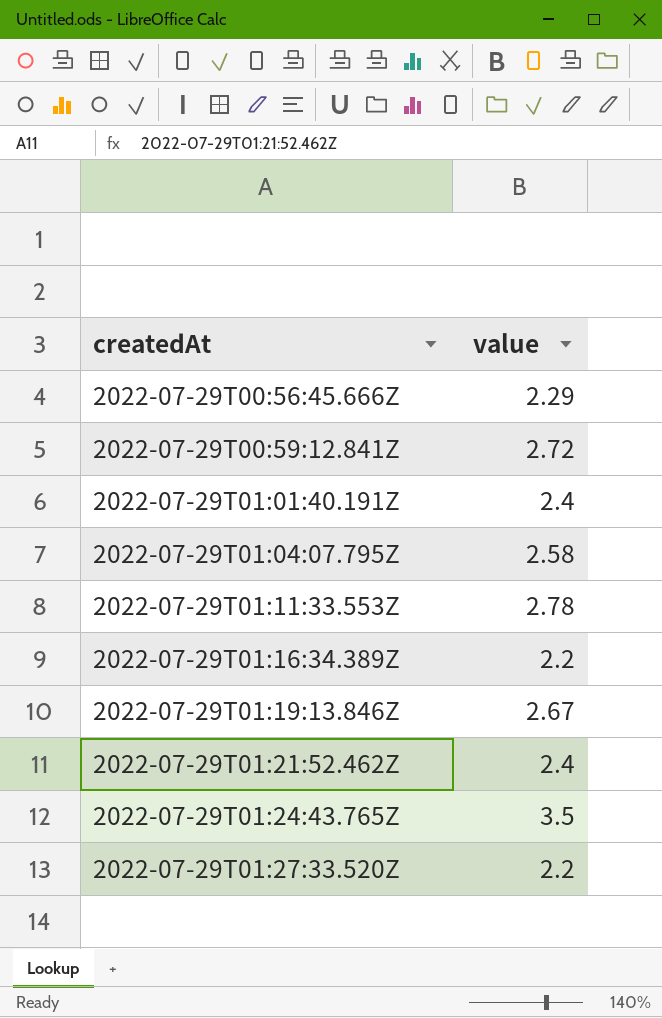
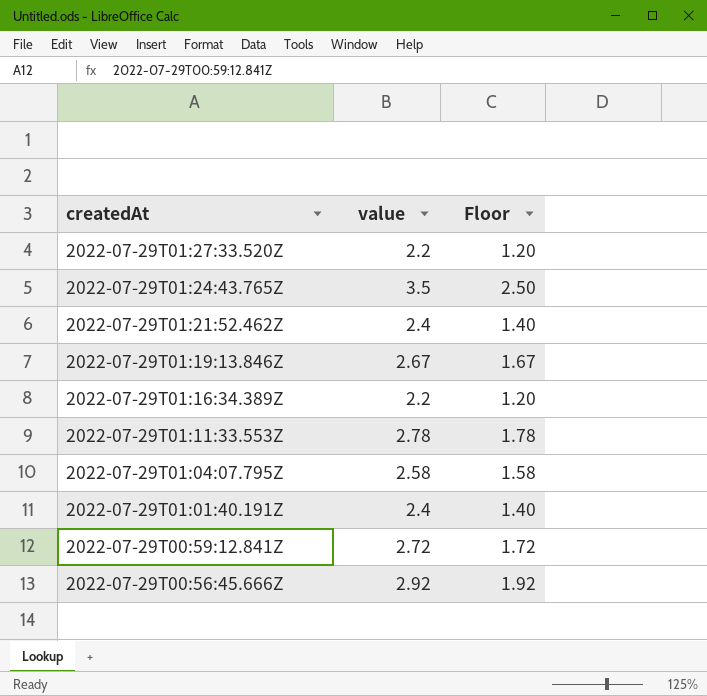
row order: createdAt ascending -> createdAt descending
column Floor | formula: none -> [value] - 1
2022-07-29T00:56:45.666Z | value: 2.29 -> 2.92

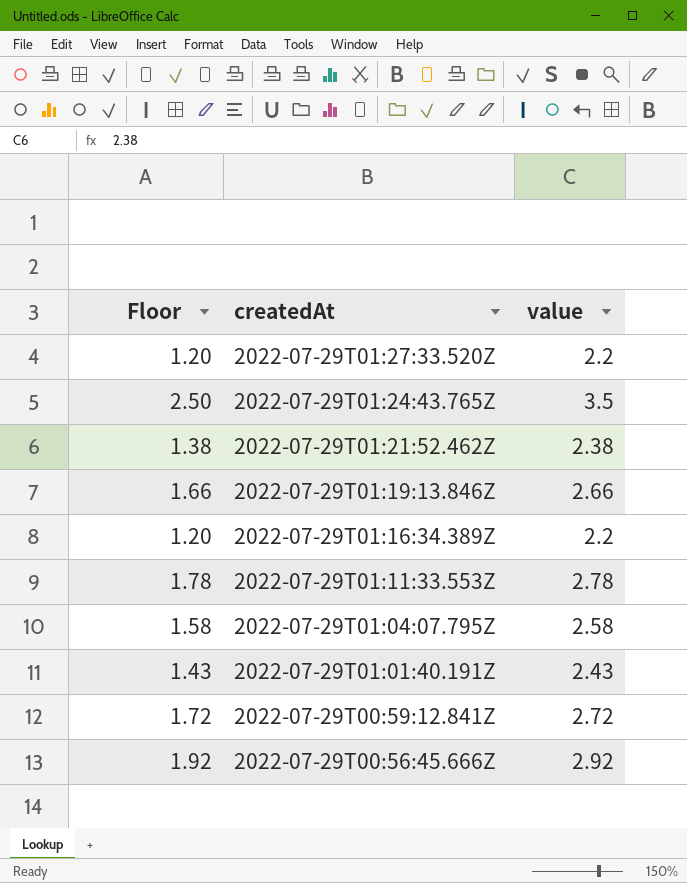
column Floor | position: 3 -> 1
2022-07-29T01:21:52.462Z | Floor: 1.40 -> 1.38
2022-07-29T01:21:52.462Z | value: 2.4 -> 2.38
2022-07-29T01:19:13.846Z | Floor: 1.67 -> 1.66
2022-07-29T01:19:13.846Z | value: 2.67 -> 2.66
2022-07-29T01:01:40.191Z | Floor: 1.40 -> 1.43
2022-07-29T01:01:40.191Z | value: 2.4 -> 2.43

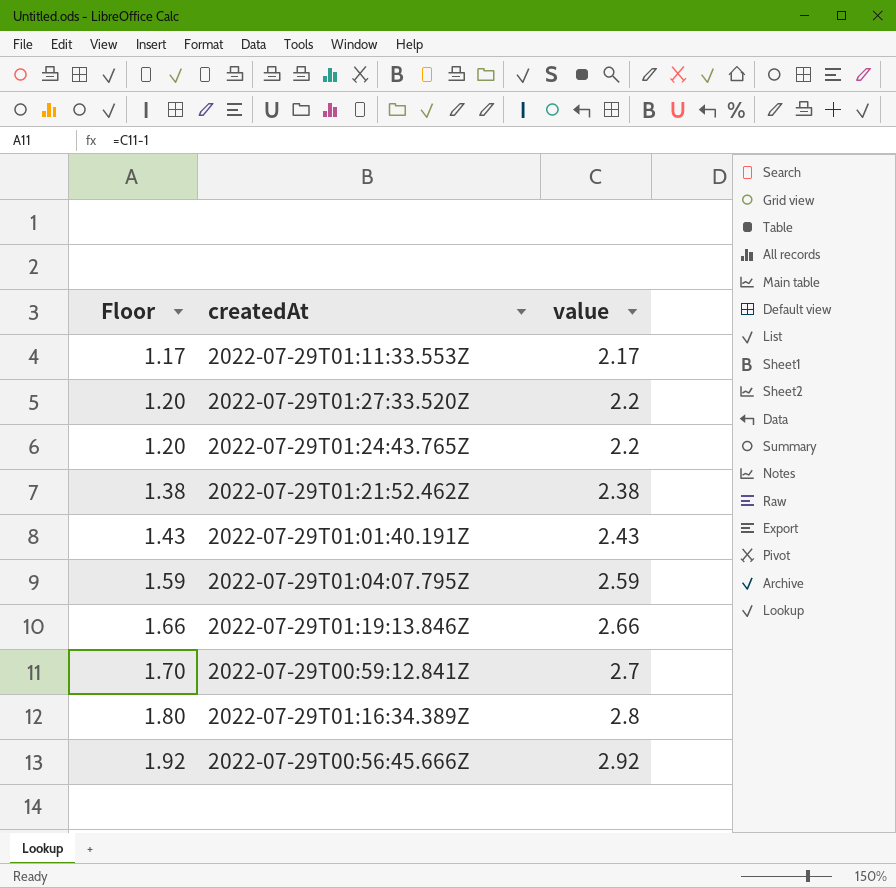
row order: createdAt descending -> Floor ascending
2022-07-29T01:11:33.553Z | Floor: 1.78 -> 1.17
2022-07-29T01:11:33.553Z | value: 2.78 -> 2.17
2022-07-29T01:24:43.765Z | Floor: 2.50 -> 1.20
2022-07-29T01:24:43.765Z | value: 3.5 -> 2.2
2022-07-29T01:04:07.795Z | Floor: 1.58 -> 1.59
2022-07-29T01:04:07.795Z | value: 2.58 -> 2.59
2022-07-29T00:59:12.841Z | Floor: 1.72 -> 1.70
2022-07-29T00:59:12.841Z | value: 2.72 -> 2.7
2022-07-29T01:16:34.389Z | Floor: 1.20 -> 1.80
2022-07-29T01:16:34.389Z | value: 2.2 -> 2.8

